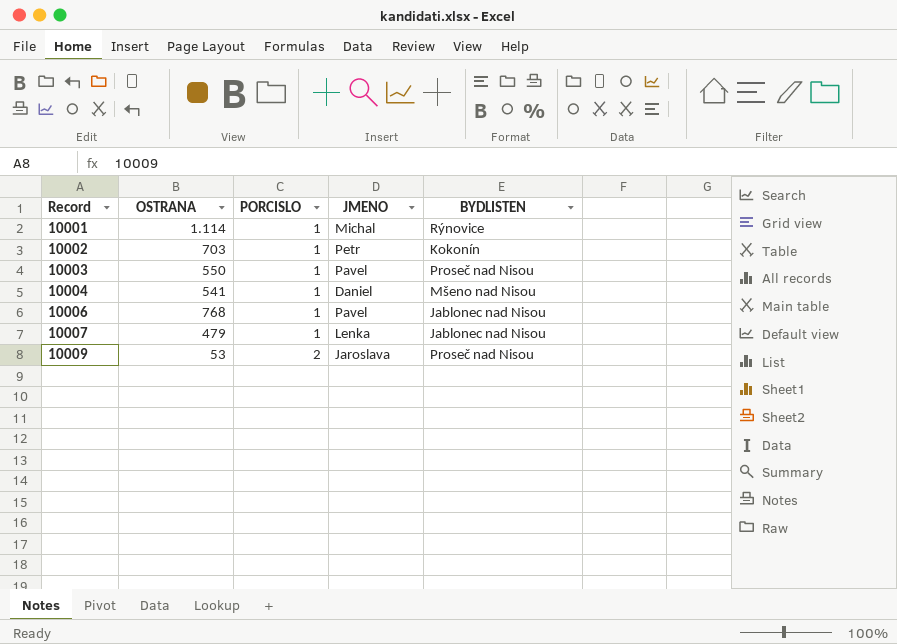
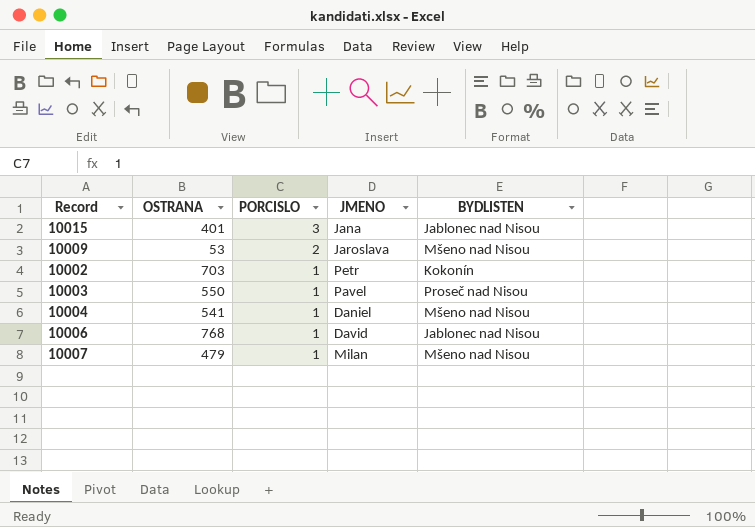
row order: Record ascending -> PORCISLO descending
row 10001: 1.114 | 1 | Michal | Rýnovice -> none
row 10015: none -> 401 | 3 | Jana | Jablonec nad Nisou
10009 | BYDLISTEN: Proseč nad Nisou -> Mšeno nad Nisou
10006 | JMENO: Pavel -> David
10007 | JMENO: Lenka -> Milan
10007 | BYDLISTEN: Jablonec nad Nisou -> Mšeno nad Nisou

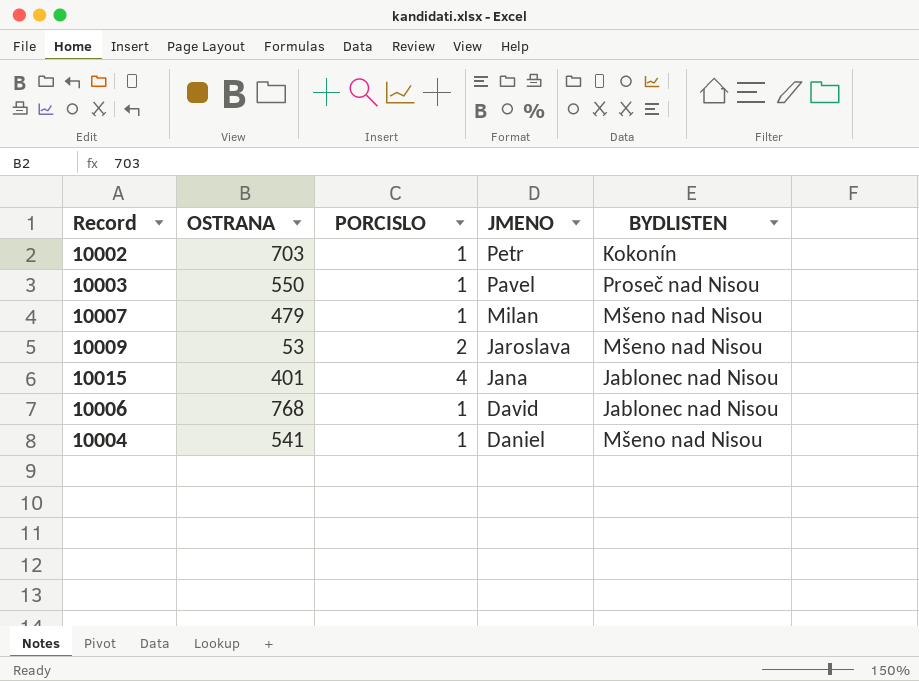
row order: PORCISLO descending -> JMENO descending
10015 | PORCISLO: 3 -> 4

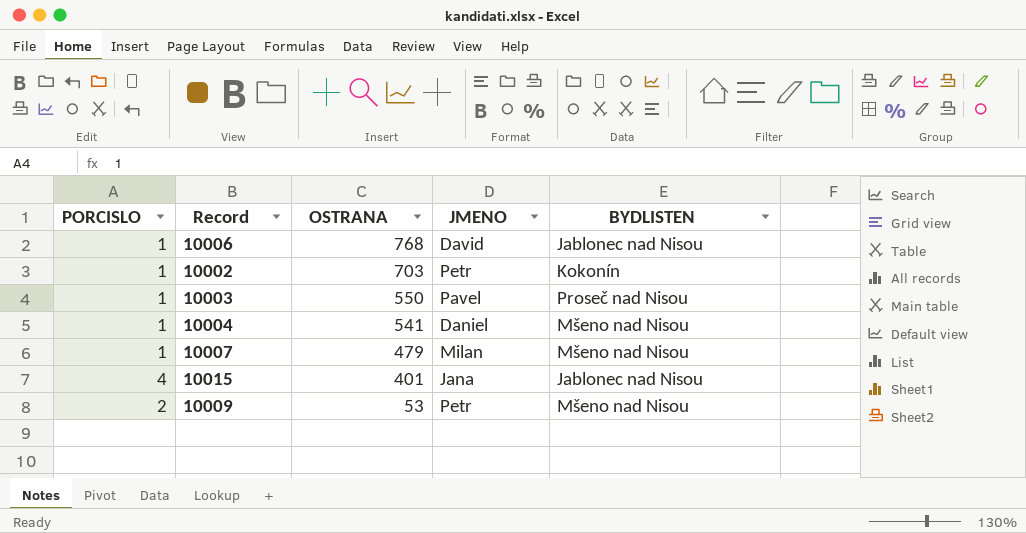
row order: JMENO descending -> OSTRANA descending
column PORCISLO | position: 3 -> 1
10009 | JMENO: Jaroslava -> Petr

